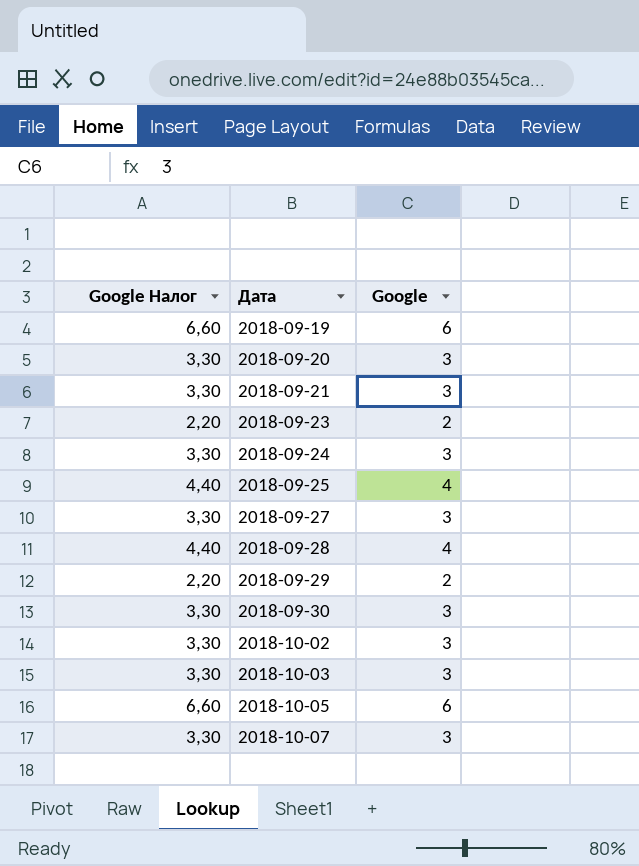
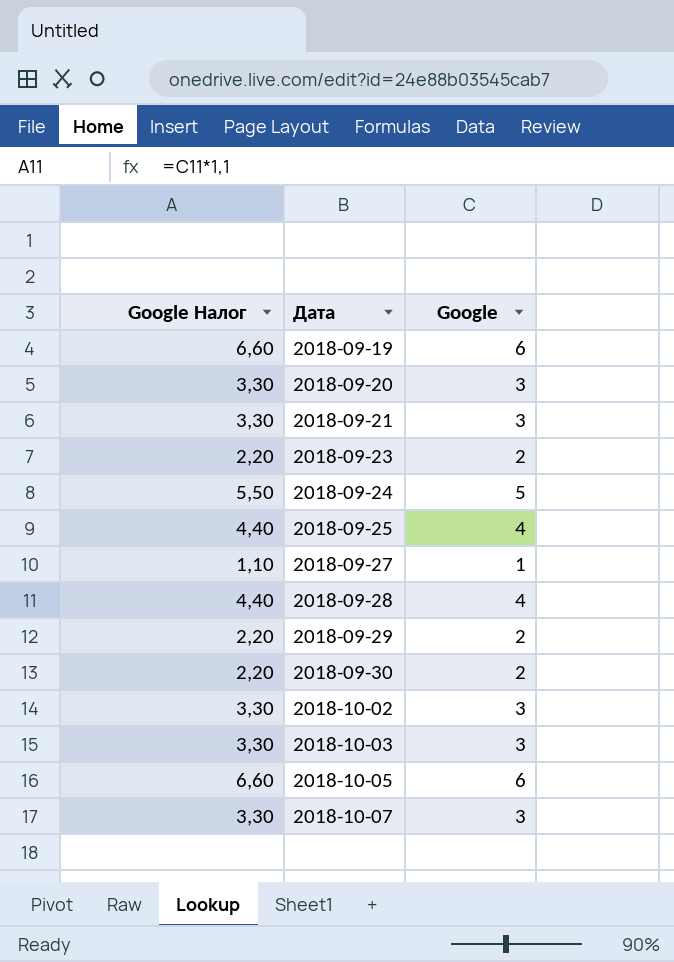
2018-09-24 | Google Налог: 3,30 -> 5,50
2018-09-24 | Google: 3 -> 5
2018-09-27 | Google Налог: 3,30 -> 1,10
2018-09-27 | Google: 3 -> 1
2018-09-30 | Google Налог: 3,30 -> 2,20
2018-09-30 | Google: 3 -> 2

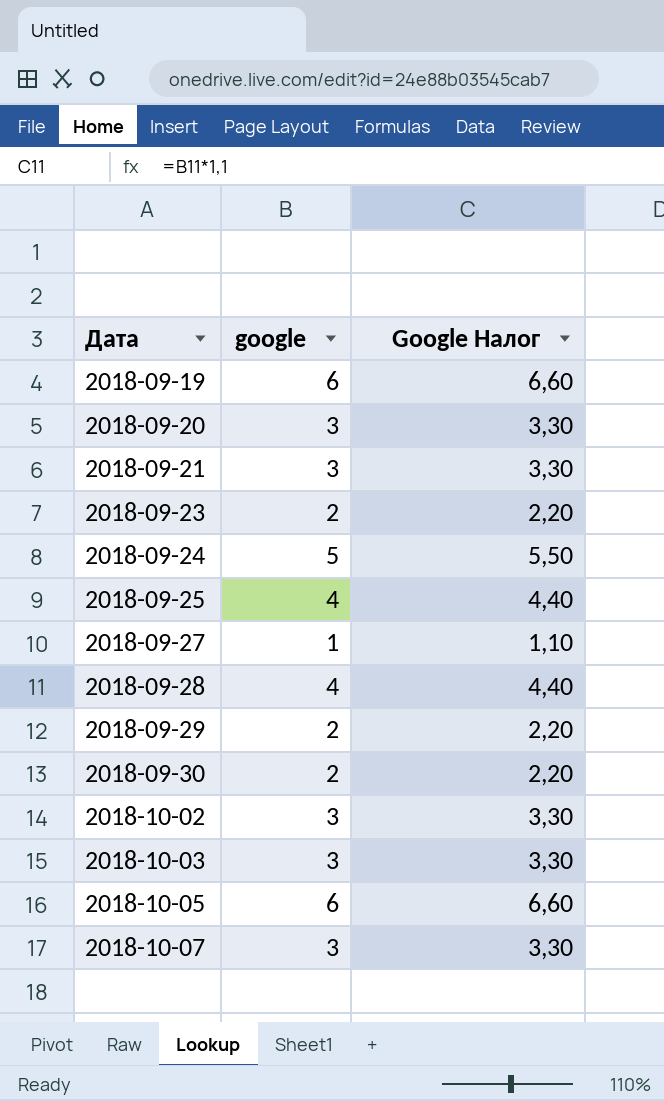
column name: Google -> google
column Google Налог | position: 1 -> 3

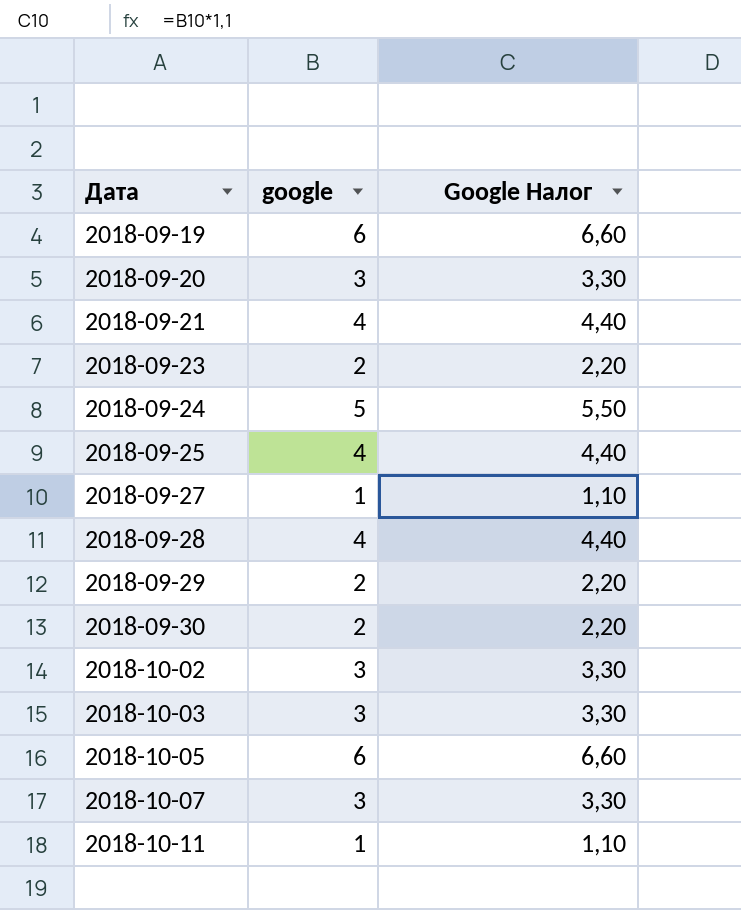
2018-09-21 | google: 3 -> 4
2018-09-21 | Google Налог: 3,30 -> 4,40
row 2018-10-11: none -> 1 | 1,10

